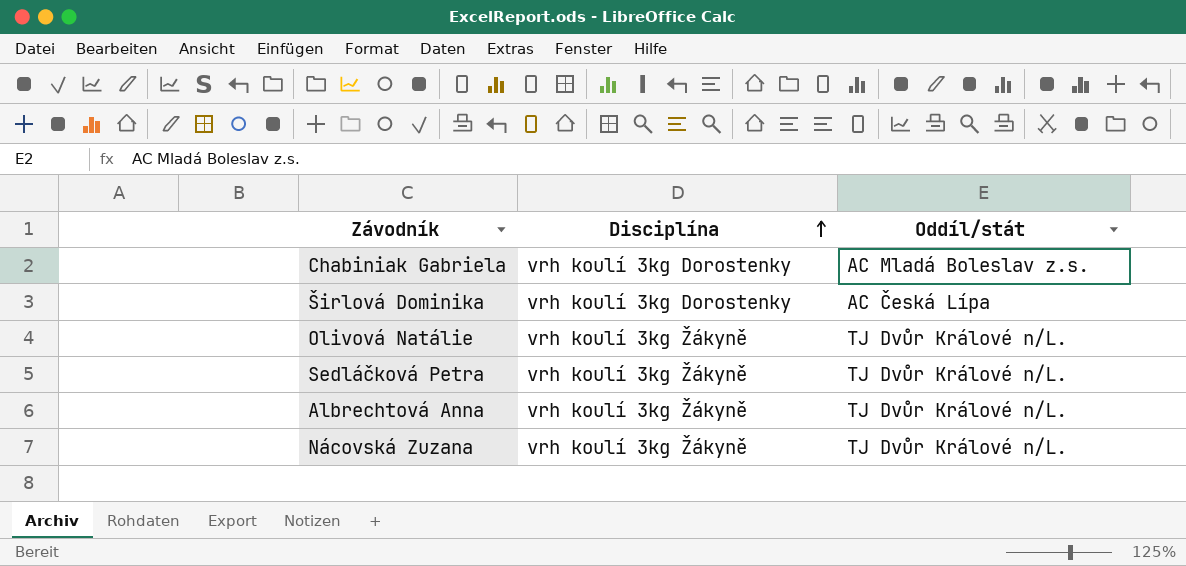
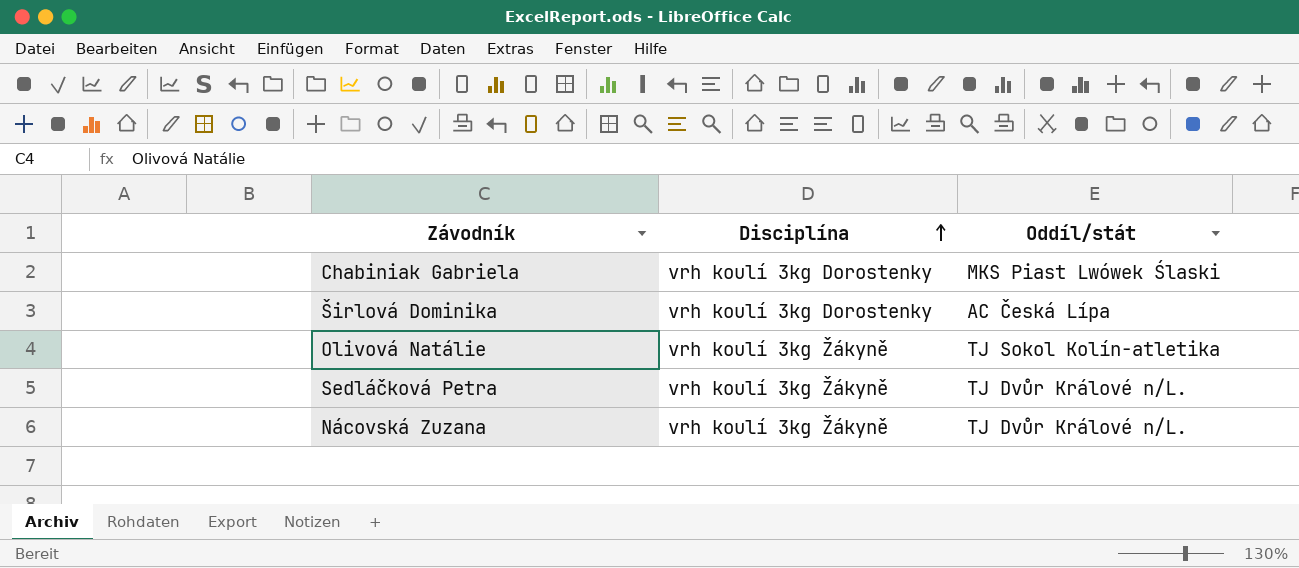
row Albrechtová Anna: vrh koulí 3kg Žákyně | TJ Dvůr Králové n/L. -> none
Chabiniak Gabriela | Oddíl/stát: AC Mladá Boleslav z.s. -> MKS Piast Lwówek Ślaski
Olivová Natálie | Oddíl/stát: TJ Dvůr Králové n/L. -> TJ Sokol Kolín-atletika

